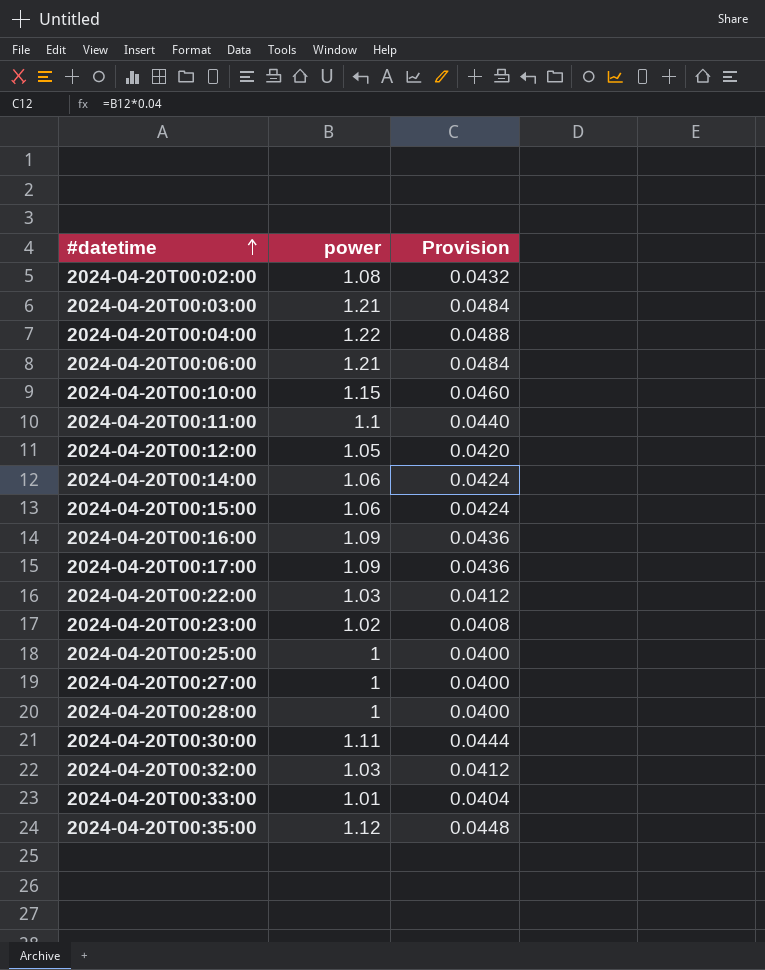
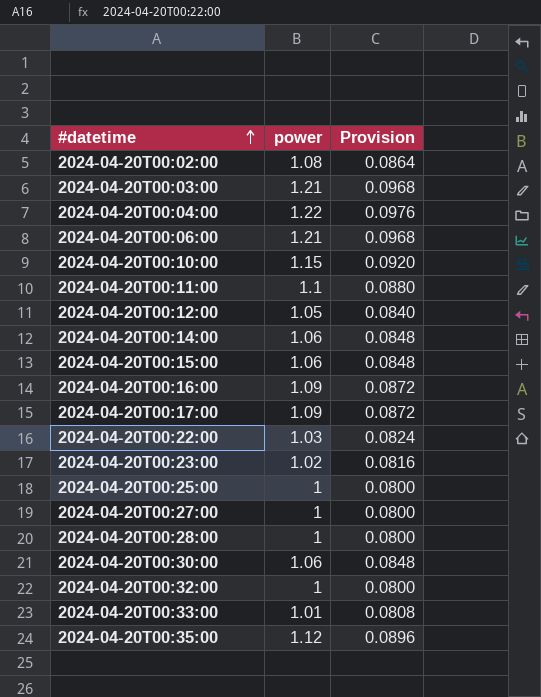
column Provision | formula: [power] * 0.04 -> [power] * 0.08
2024-04-20T00:30:00 | power: 1.11 -> 1.06
2024-04-20T00:32:00 | power: 1.03 -> 1

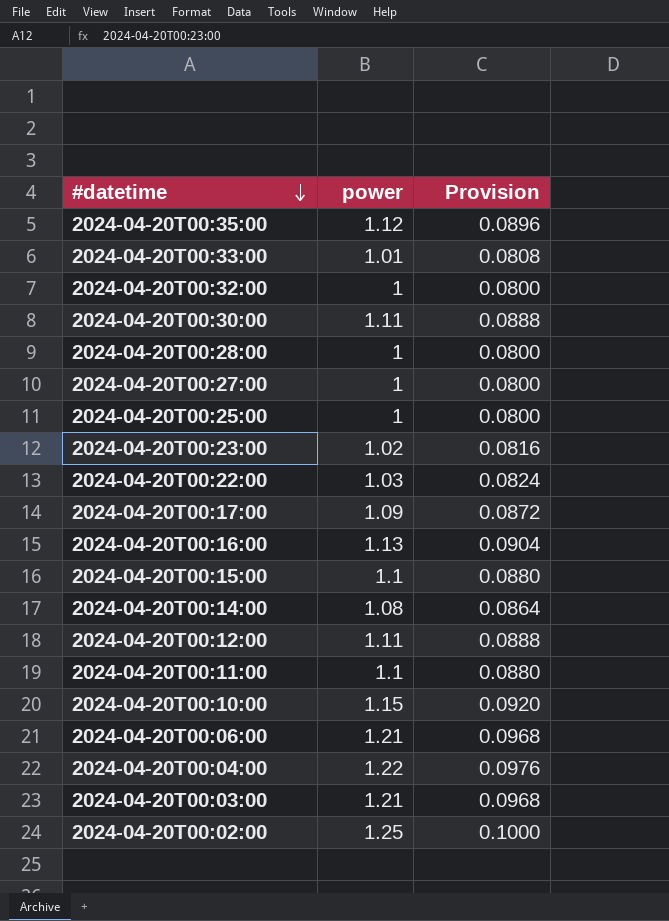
row order: #datetime ascending -> #datetime descending
2024-04-20T00:30:00 | power: 1.06 -> 1.11
2024-04-20T00:30:00 | Provision: 0.0848 -> 0.0888
2024-04-20T00:16:00 | power: 1.09 -> 1.13
2024-04-20T00:16:00 | Provision: 0.0872 -> 0.0904
2024-04-20T00:15:00 | power: 1.06 -> 1.1
2024-04-20T00:15:00 | Provision: 0.0848 -> 0.0880
2024-04-20T00:14:00 | power: 1.06 -> 1.08
2024-04-20T00:14:00 | Provision: 0.0848 -> 0.0864
2024-04-20T00:12:00 | power: 1.05 -> 1.11
2024-04-20T00:12:00 | Provision: 0.0840 -> 0.0888
2024-04-20T00:02:00 | power: 1.08 -> 1.25
2024-04-20T00:02:00 | Provision: 0.0864 -> 0.1000

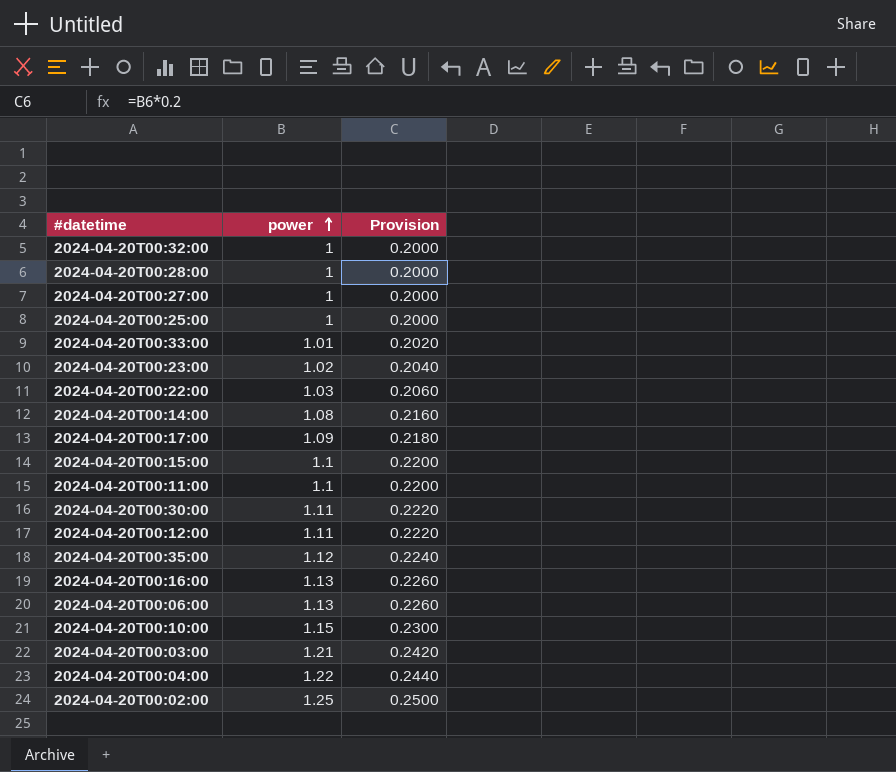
row order: #datetime descending -> power ascending
column Provision | formula: [power] * 0.08 -> [power] * 0.2
2024-04-20T00:06:00 | power: 1.21 -> 1.13

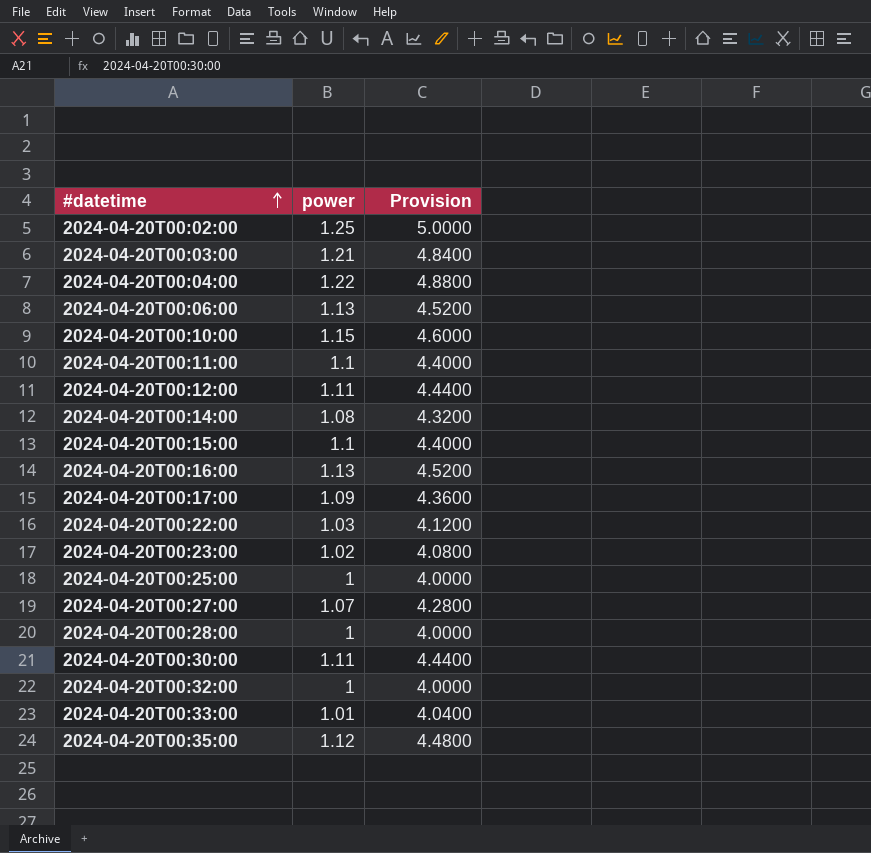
row order: power ascending -> #datetime ascending
column Provision | formula: [power] * 0.2 -> [power] * 4
2024-04-20T00:27:00 | power: 1 -> 1.07

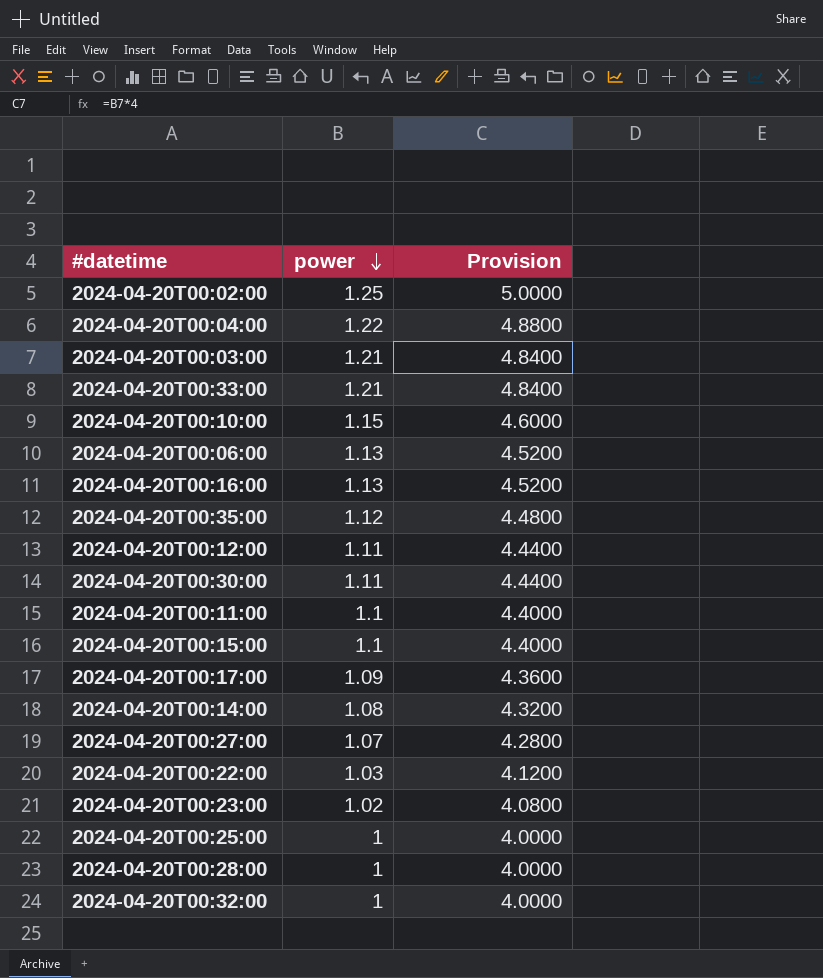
row order: #datetime ascending -> power descending
2024-04-20T00:33:00 | power: 1.01 -> 1.21
2024-04-20T00:33:00 | Provision: 4.0400 -> 4.8400

